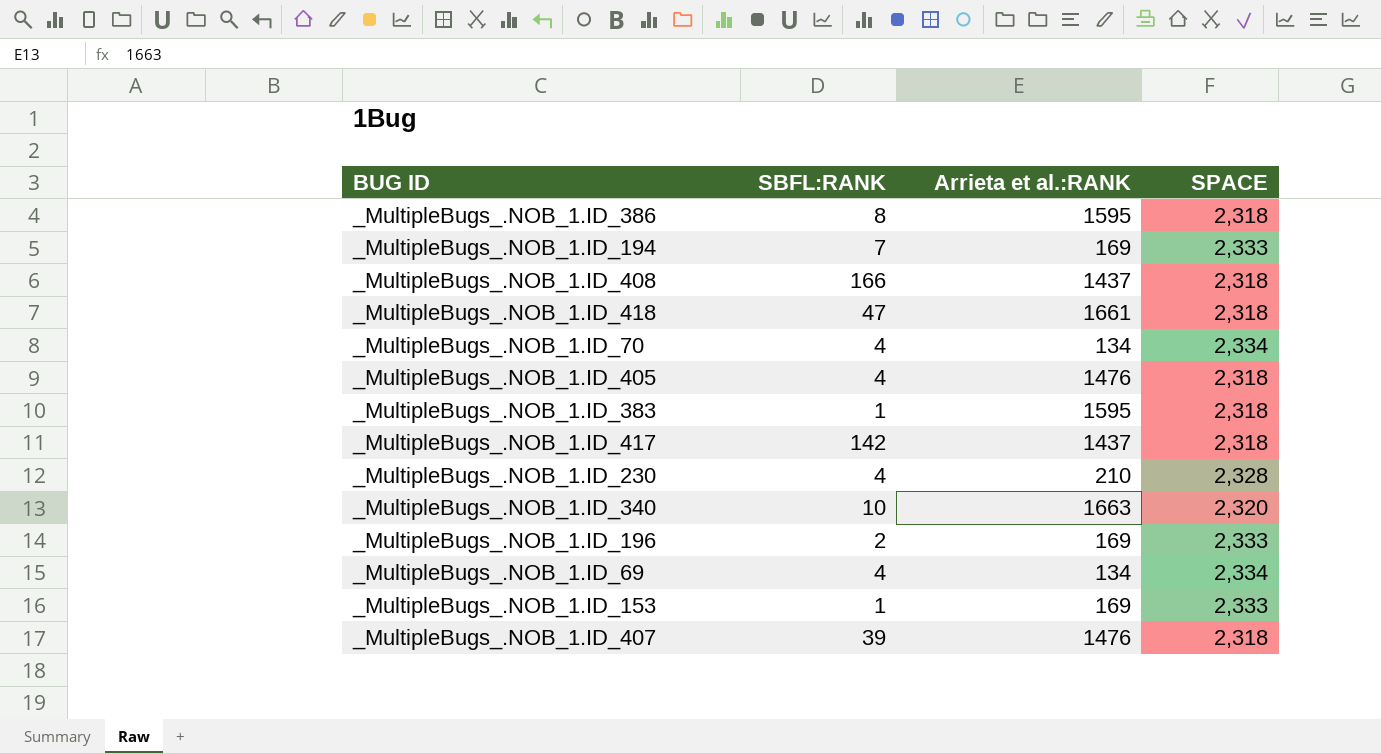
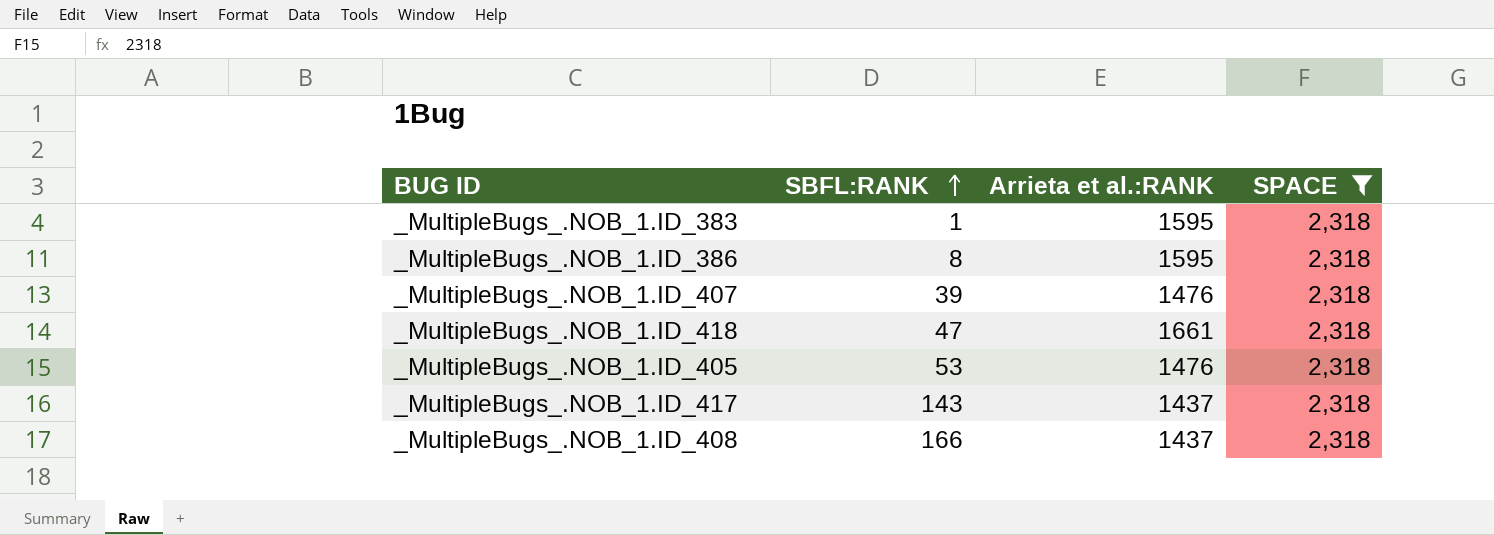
filter: none -> SPACE = 2,318
row order: none -> SBFL:RANK ascending
_MultipleBugs_.NOB_1.ID_405 | SBFL:RANK: 4 -> 53
_MultipleBugs_.NOB_1.ID_417 | SBFL:RANK: 142 -> 143

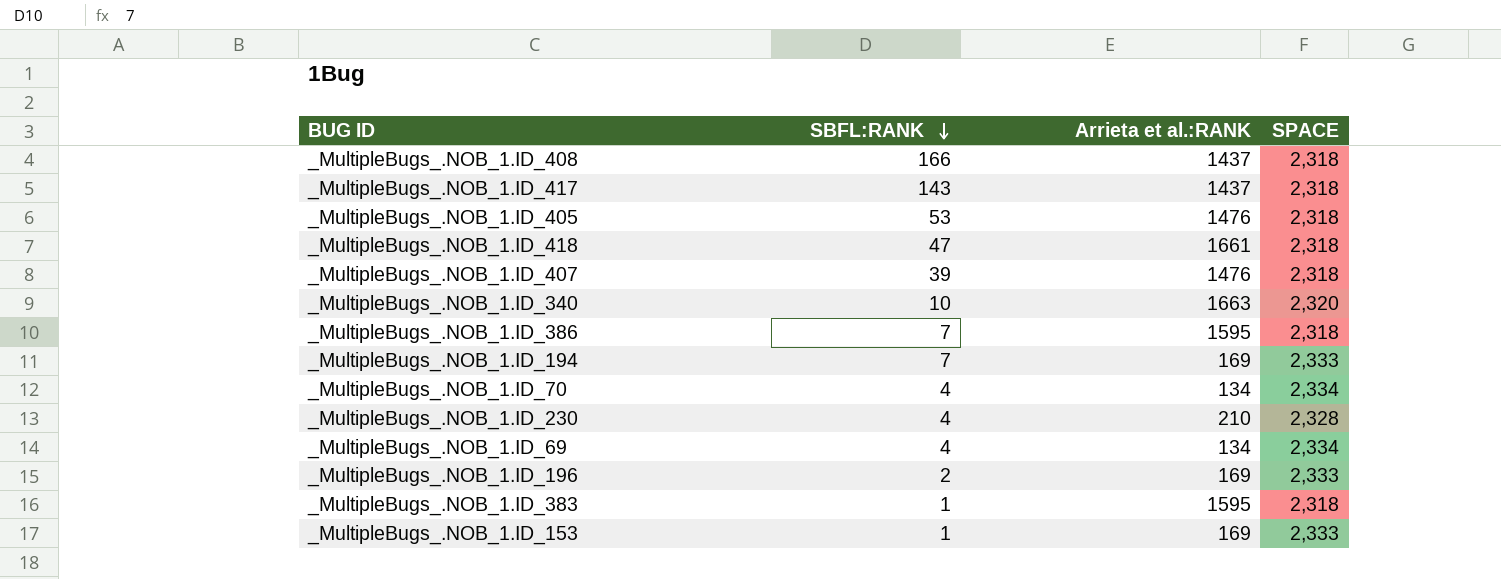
filter: SPACE = 2,318 -> none
row order: SBFL:RANK ascending -> SBFL:RANK descending
_MultipleBugs_.NOB_1.ID_386 | SBFL:RANK: 8 -> 7

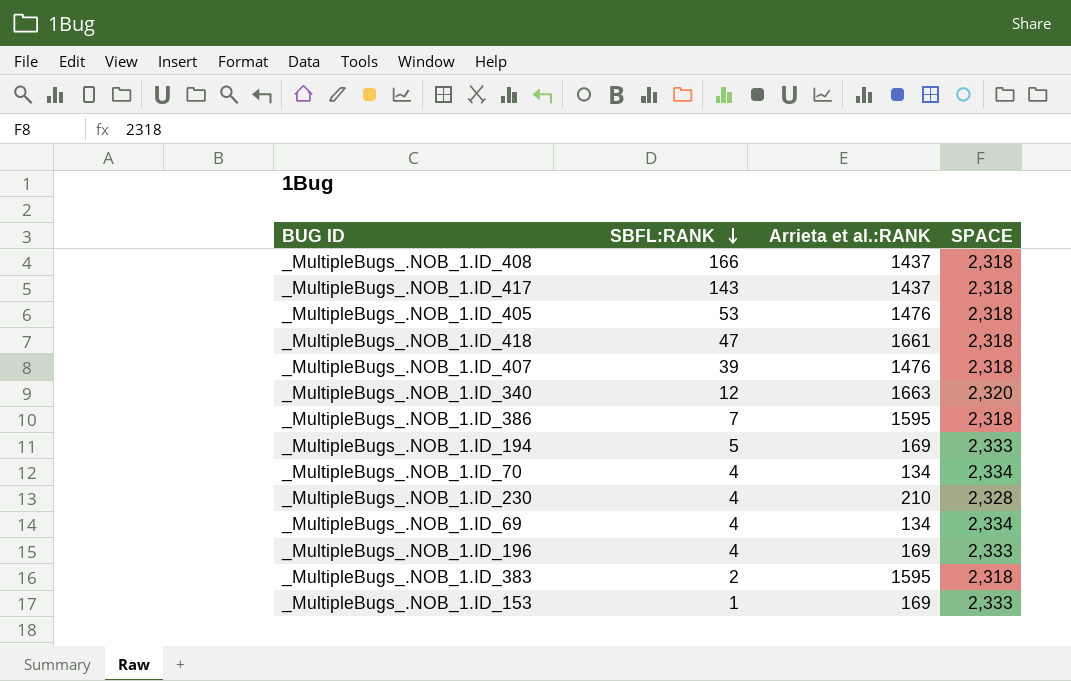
_MultipleBugs_.NOB_1.ID_340 | SBFL:RANK: 10 -> 12
_MultipleBugs_.NOB_1.ID_194 | SBFL:RANK: 7 -> 5
_MultipleBugs_.NOB_1.ID_196 | SBFL:RANK: 2 -> 4
_MultipleBugs_.NOB_1.ID_383 | SBFL:RANK: 1 -> 2

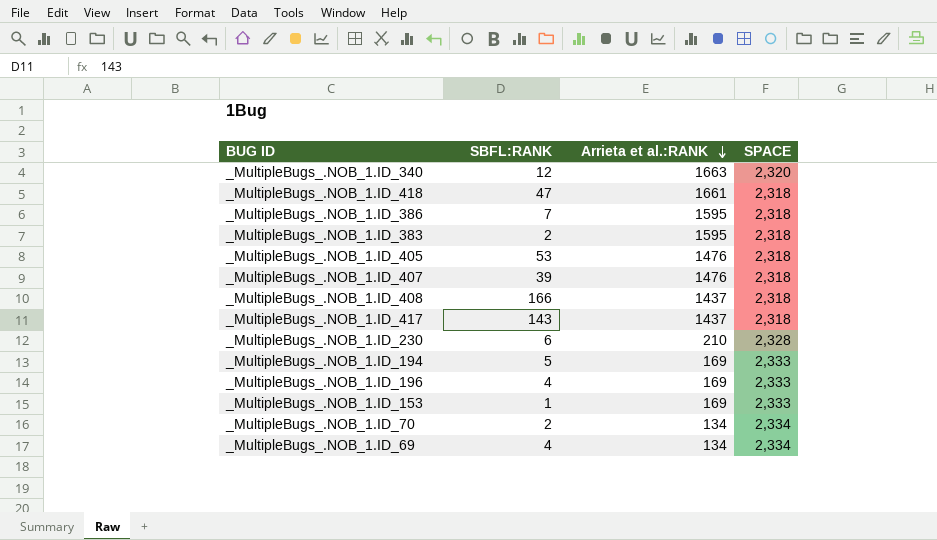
row order: SBFL:RANK descending -> Arrieta et al.:RANK descending
_MultipleBugs_.NOB_1.ID_230 | SBFL:RANK: 4 -> 6
_MultipleBugs_.NOB_1.ID_70 | SBFL:RANK: 4 -> 2

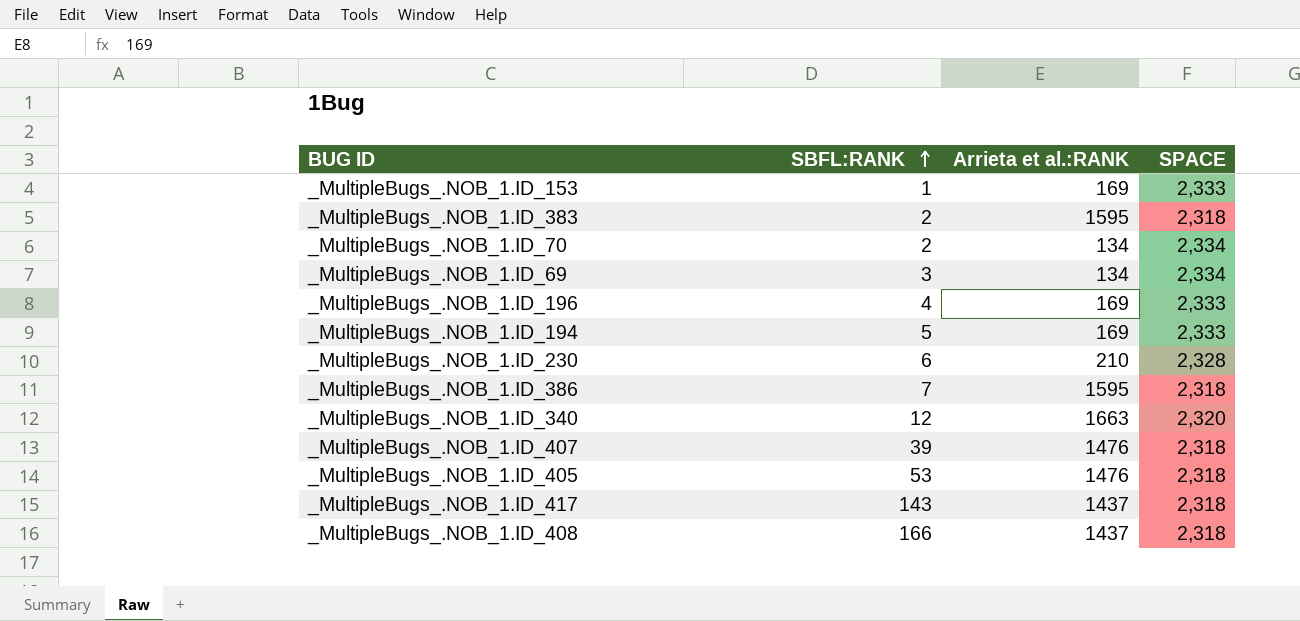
row order: Arrieta et al.:RANK descending -> SBFL:RANK ascending
row _MultipleBugs_.NOB_1.ID_418: 47 | 1661 | 2,318 -> none
_MultipleBugs_.NOB_1.ID_69 | SBFL:RANK: 4 -> 3

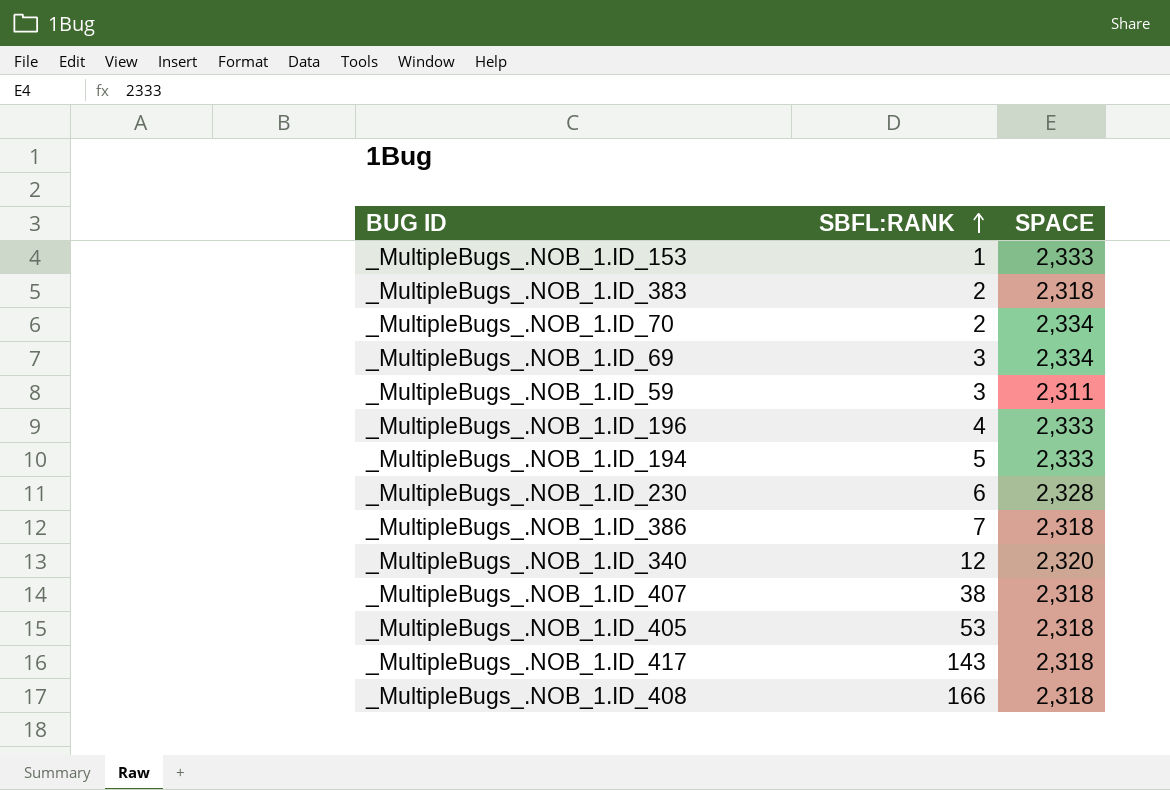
column Arrieta et al.:RANK | position: 3 -> none
row _MultipleBugs_.NOB_1.ID_59: none -> 3 | 2,311
_MultipleBugs_.NOB_1.ID_407 | SBFL:RANK: 39 -> 38

